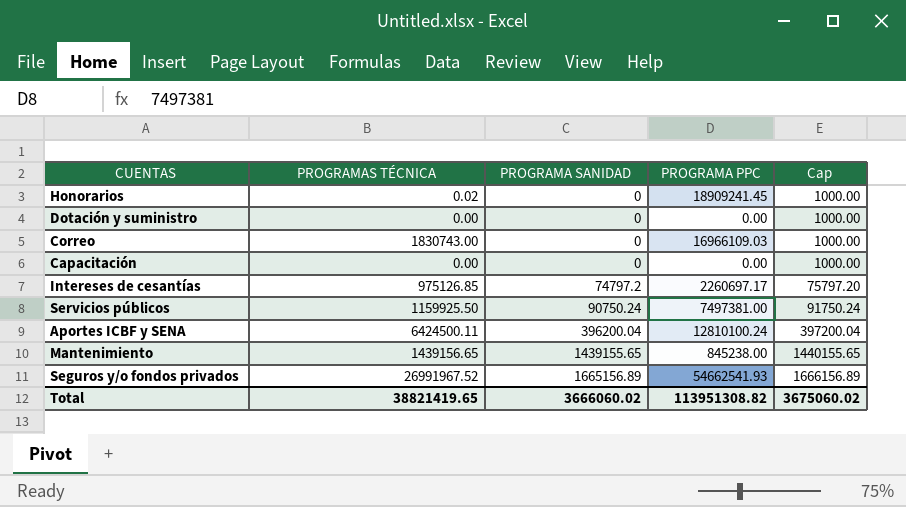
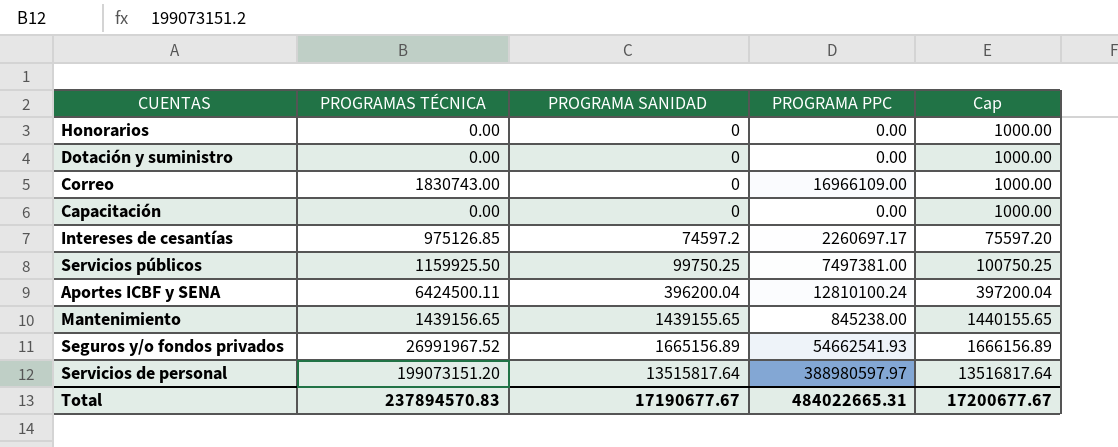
Honorarios | PROGRAMAS TÉCNICA: 0.02 -> 0.00
Honorarios | PROGRAMA PPC: 18909241.45 -> 0.00
Correo | PROGRAMA PPC: 16966109.03 -> 16966109.00
Intereses de cesantías | PROGRAMA SANIDAD: 74797.2 -> 74597.2
Intereses de cesantías | Cap: 75797.20 -> 75597.20
Servicios públicos | PROGRAMA SANIDAD: 90750.24 -> 99750.25
Servicios públicos | Cap: 91750.24 -> 100750.25
row Servicios de personal: none -> 199073151.20 | 13515817.64 | 388980597.97 | 13516817.64
Total | PROGRAMAS TÉCNICA: 38821419.65 -> 237894570.83
Total | PROGRAMA SANIDAD: 3666060.02 -> 17190677.67
Total | PROGRAMA PPC: 113951308.82 -> 484022665.31
Total | Cap: 3675060.02 -> 17200677.67

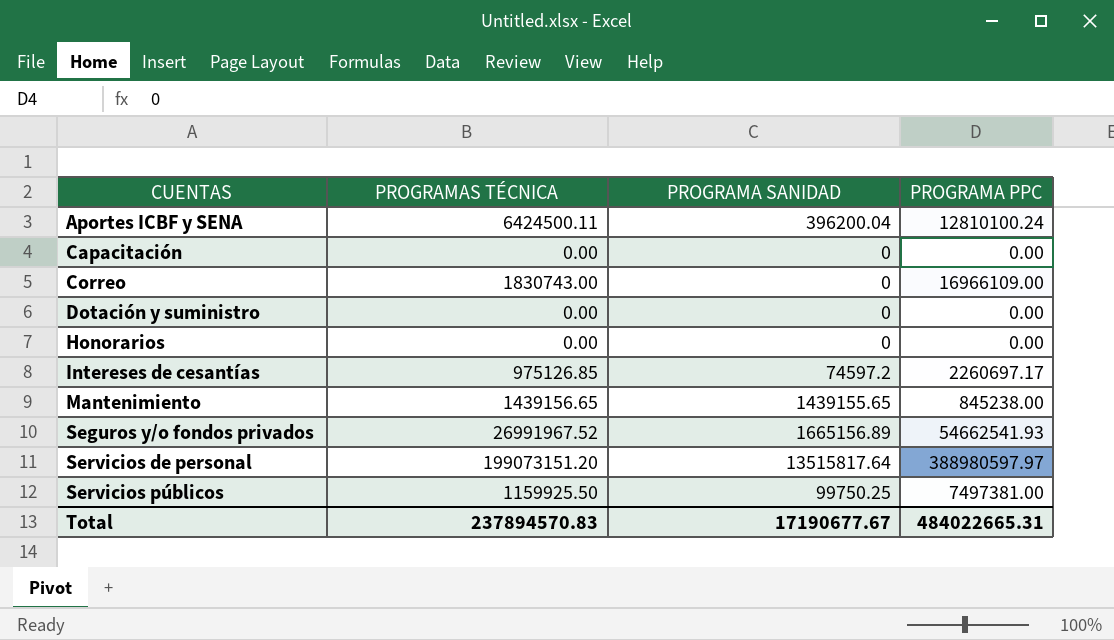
row order: PROGRAMA SANIDAD ascending -> CUENTAS ascending
column Cap | formula: [PROGRAMA SANIDAD] + 1000 -> none

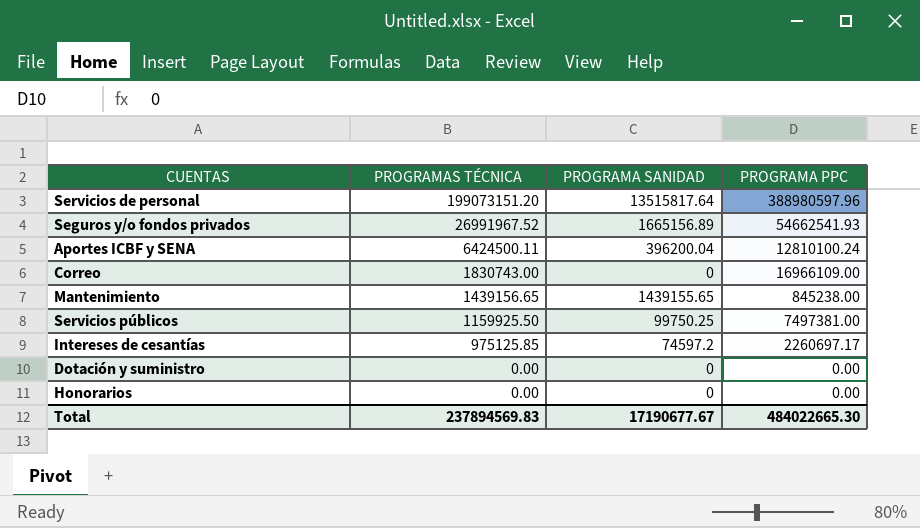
row order: CUENTAS ascending -> PROGRAMAS TÉCNICA descending
row Capacitación: 0.00 | 0 | 0.00 -> none
Servicios de personal | PROGRAMA PPC: 388980597.97 -> 388980597.96
Intereses de cesantías | PROGRAMAS TÉCNICA: 975126.85 -> 975125.85
Total | PROGRAMAS TÉCNICA: 237894570.83 -> 237894569.83
Total | PROGRAMA PPC: 484022665.31 -> 484022665.30

